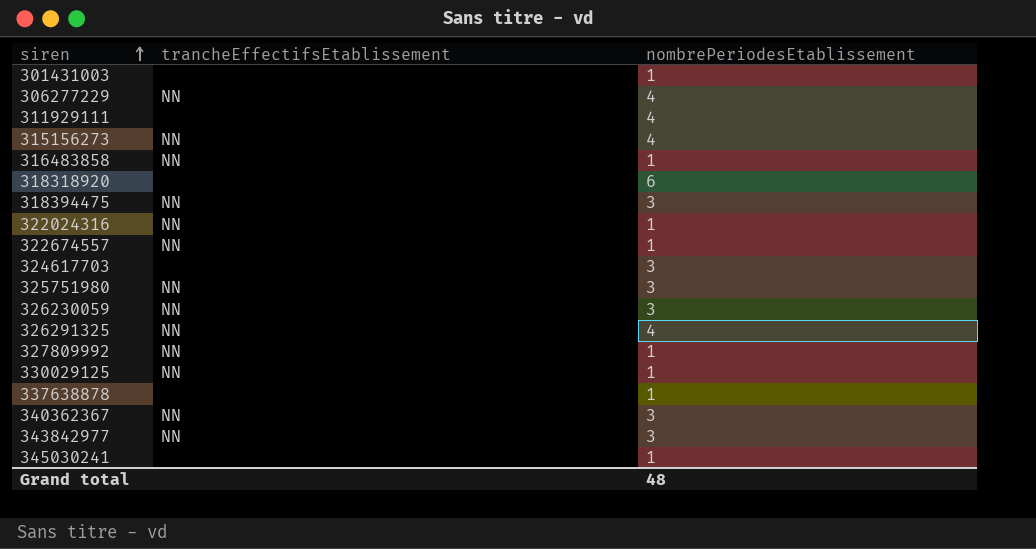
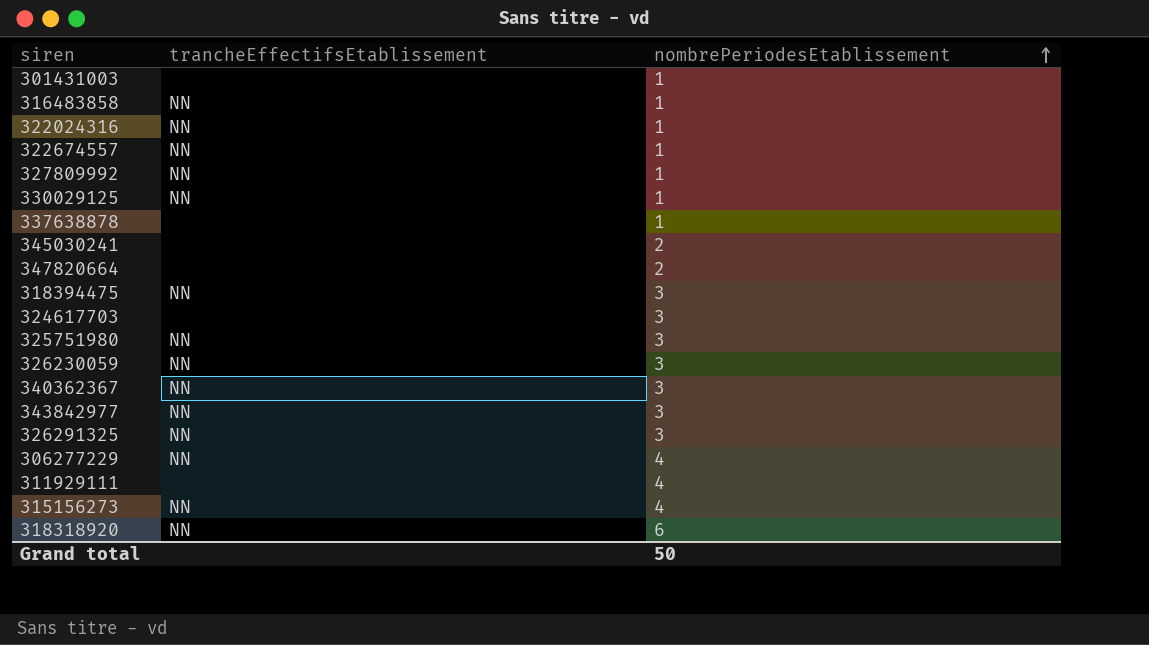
row order: siren ascending -> nombrePeriodesEtablissement ascending
345030241 | nombrePeriodesEtablissement: 1 -> 2
row 347820664: none -> none | 2
326291325 | nombrePeriodesEtablissement: 4 -> 3
318318920 | trancheEffectifsEtablissement: none -> NN
Grand total | nombrePeriodesEtablissement: 48 -> 50

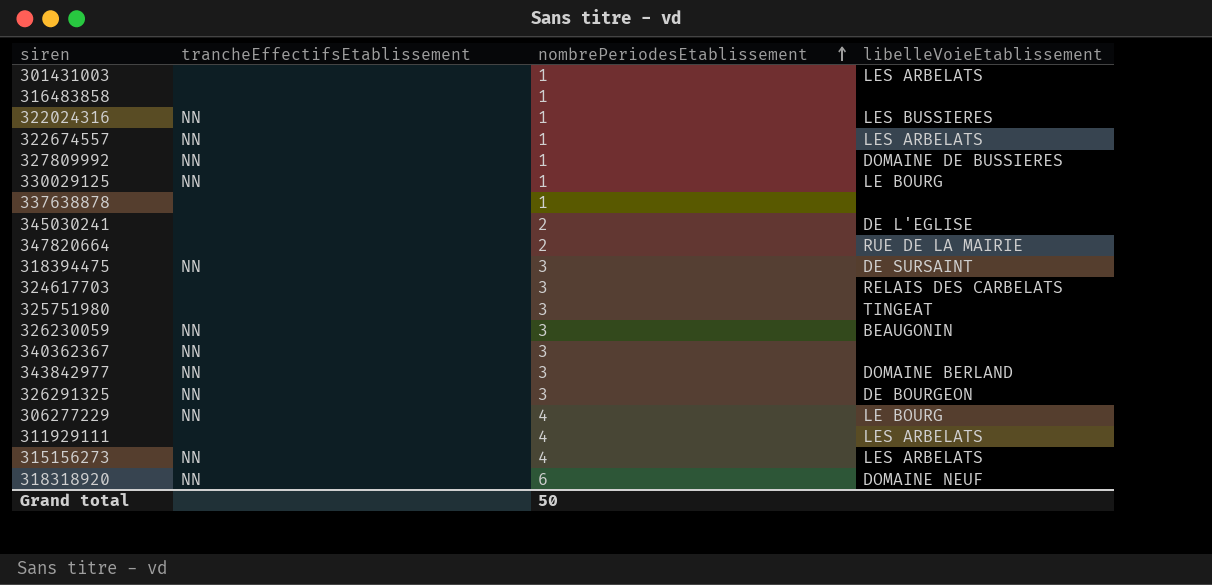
column libelleVoieEtablissement | position: none -> 4
316483858 | trancheEffectifsEtablissement: NN -> none
325751980 | trancheEffectifsEtablissement: NN -> none

